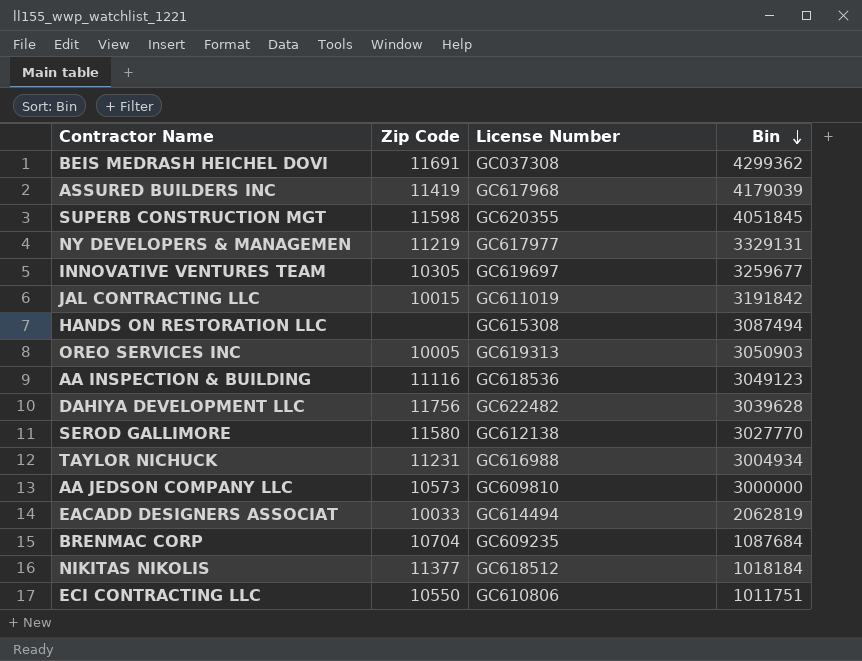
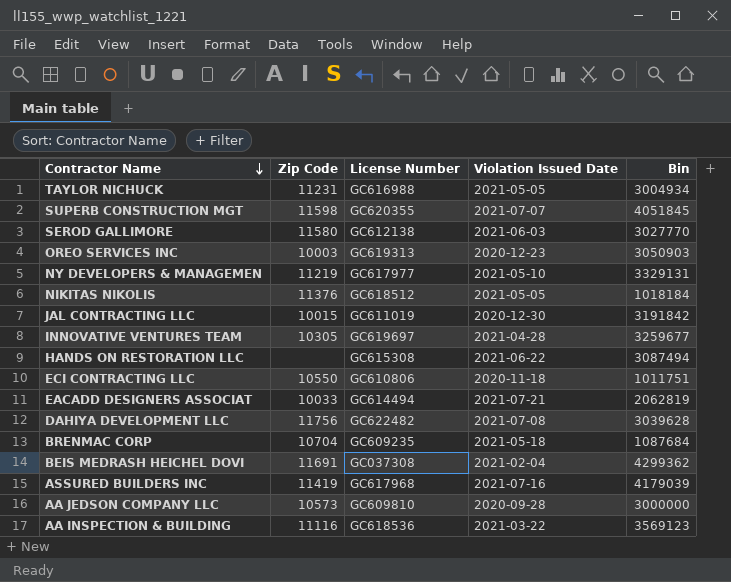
row order: Bin descending -> Contractor Name descending
column Violation Issued Date | position: none -> 4
OREO SERVICES INC | Zip Code: 10005 -> 10003
NIKITAS NIKOLIS | Zip Code: 11377 -> 11376
AA INSPECTION & BUILDING | Bin: 3049123 -> 3569123

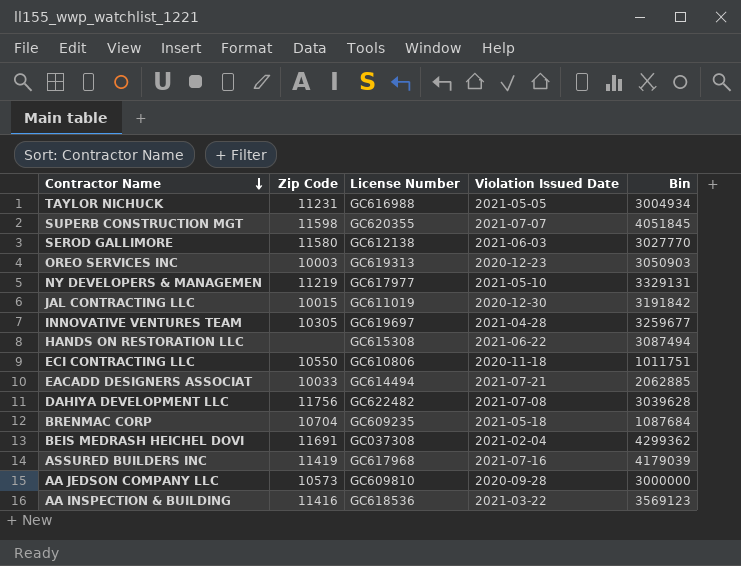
row NIKITAS NIKOLIS: 11376 | GC618512 | 2021-05-05 | 1018184 -> none
EACADD DESIGNERS ASSOCIAT | Bin: 2062819 -> 2062885
AA INSPECTION & BUILDING | Zip Code: 11116 -> 11416

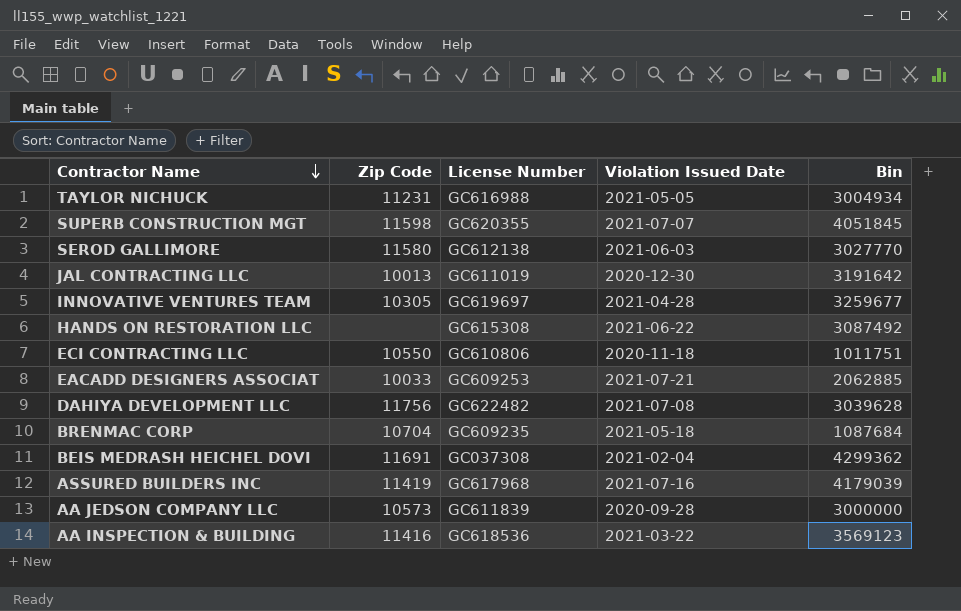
row OREO SERVICES INC: 10003 | GC619313 | 2020-12-23 | 3050903 -> none
row NY DEVELOPERS & MANAGEMEN: 11219 | GC617977 | 2021-05-10 | 3329131 -> none
JAL CONTRACTING LLC | Zip Code: 10015 -> 10013
JAL CONTRACTING LLC | Bin: 3191842 -> 3191642
HANDS ON RESTORATION LLC | Bin: 3087494 -> 3087492
EACADD DESIGNERS ASSOCIAT | License Number: GC614494 -> GC609253
AA JEDSON COMPANY LLC | License Number: GC609810 -> GC611839

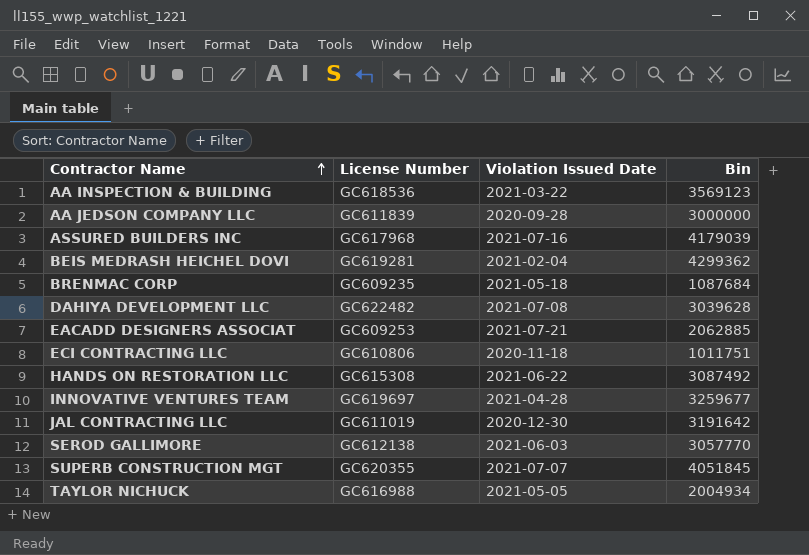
row order: Contractor Name descending -> Contractor Name ascending
column Zip Code | position: 2 -> none
BEIS MEDRASH HEICHEL DOVI | License Number: GC037308 -> GC619281
SEROD GALLIMORE | Bin: 3027770 -> 3057770
TAYLOR NICHUCK | Bin: 3004934 -> 2004934

